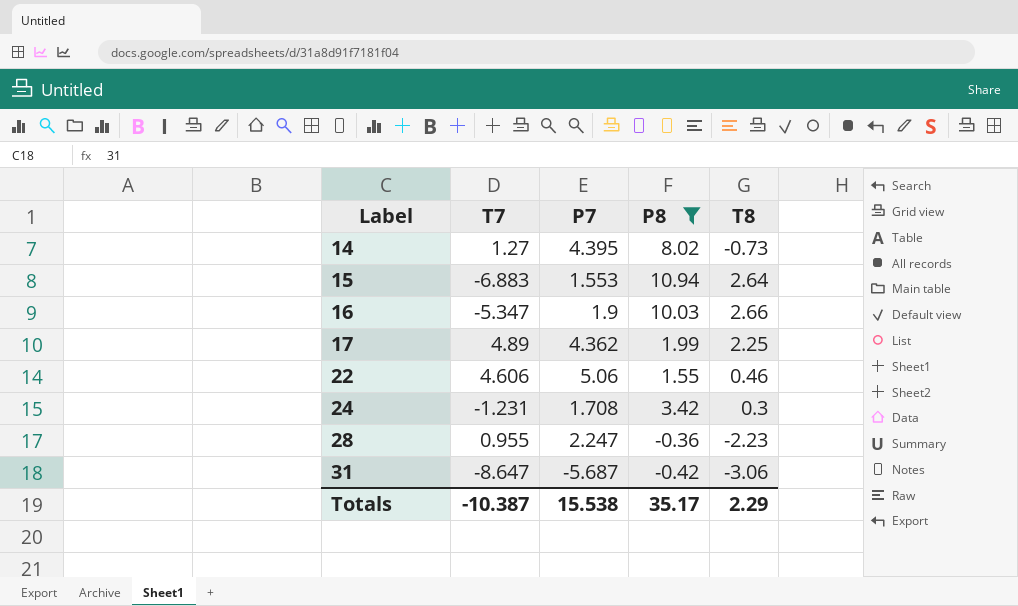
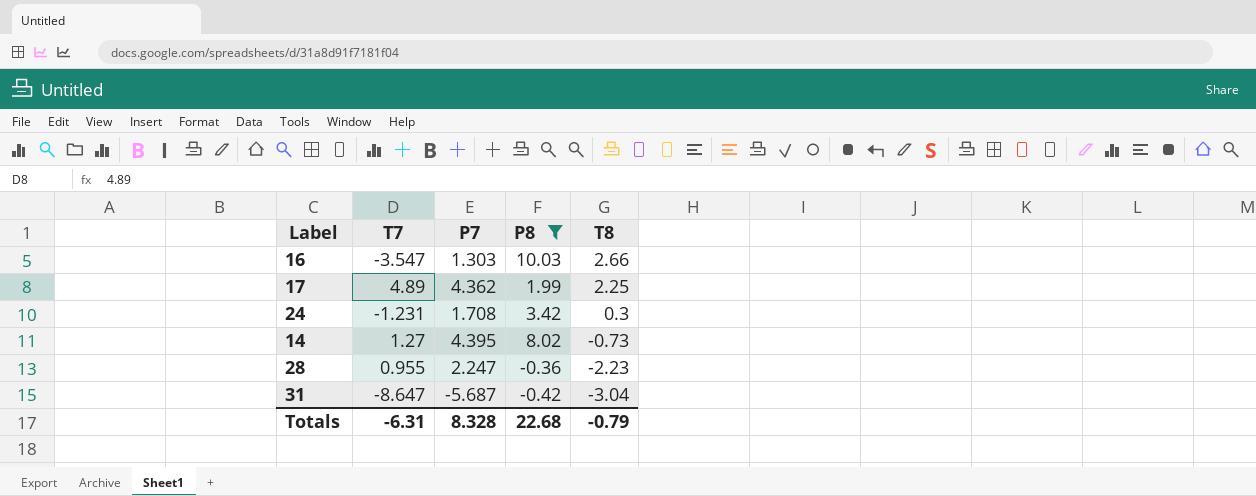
row order: Label ascending -> T8 descending
row 15: -6.883 | 1.553 | 10.94 | 2.64 -> none
row 22: 4.606 | 5.06 | 1.55 | 0.46 -> none
16 | T7: -5.347 -> -3.547
16 | P7: 1.9 -> 1.303
31 | T8: -3.06 -> -3.04
Totals | T7: -10.387 -> -6.31
Totals | P7: 15.538 -> 8.328
Totals | P8: 35.17 -> 22.68
Totals | T8: 2.29 -> -0.79

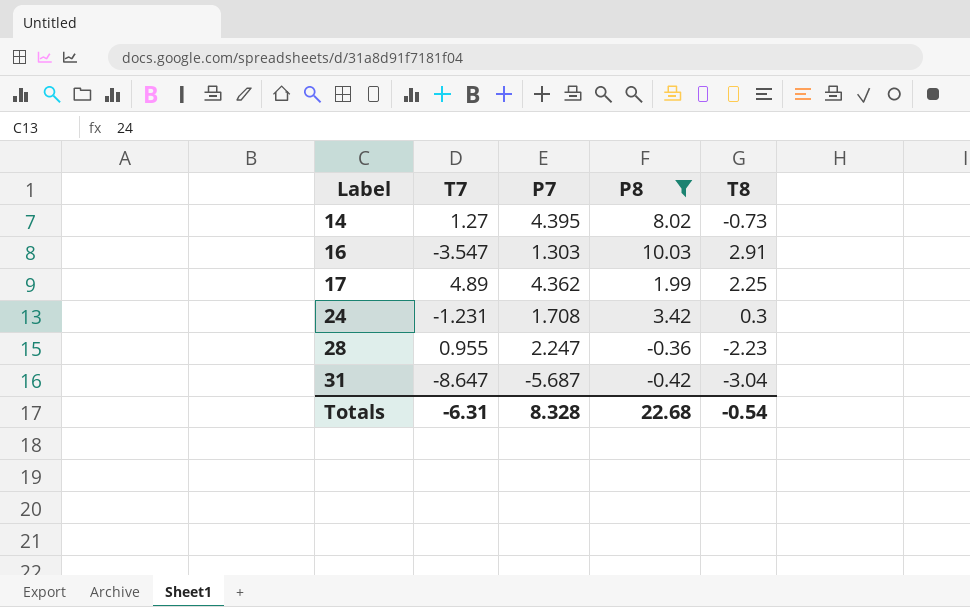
row order: T8 descending -> Label ascending
16 | T8: 2.66 -> 2.91
Totals | T8: -0.79 -> -0.54

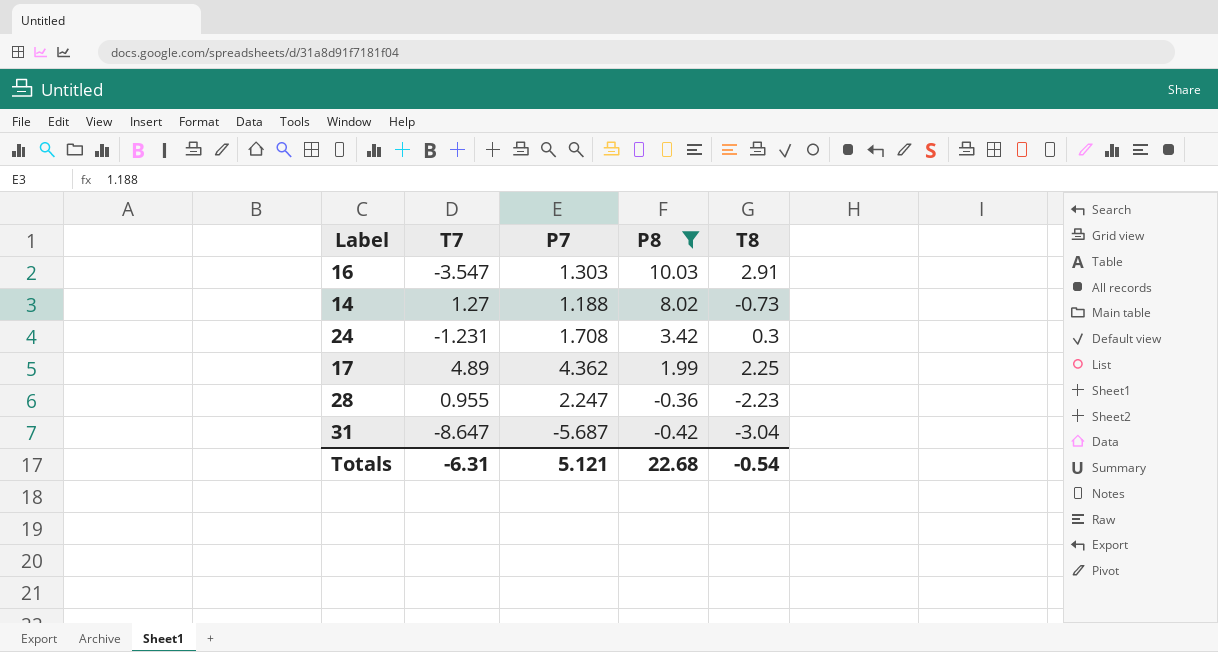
row order: Label ascending -> P8 descending
14 | P7: 4.395 -> 1.188
Totals | P7: 8.328 -> 5.121

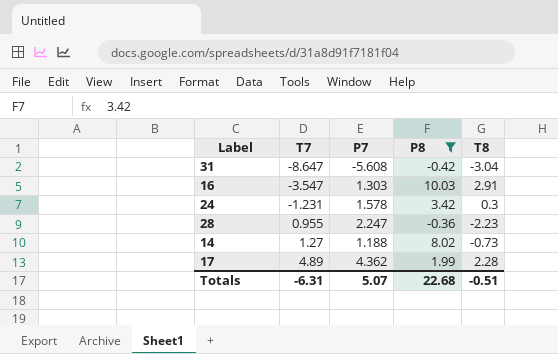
row order: P8 descending -> T7 ascending
31 | P7: -5.687 -> -5.608
24 | P7: 1.708 -> 1.578
17 | T8: 2.25 -> 2.28
Totals | P7: 5.121 -> 5.07
Totals | T8: -0.54 -> -0.51

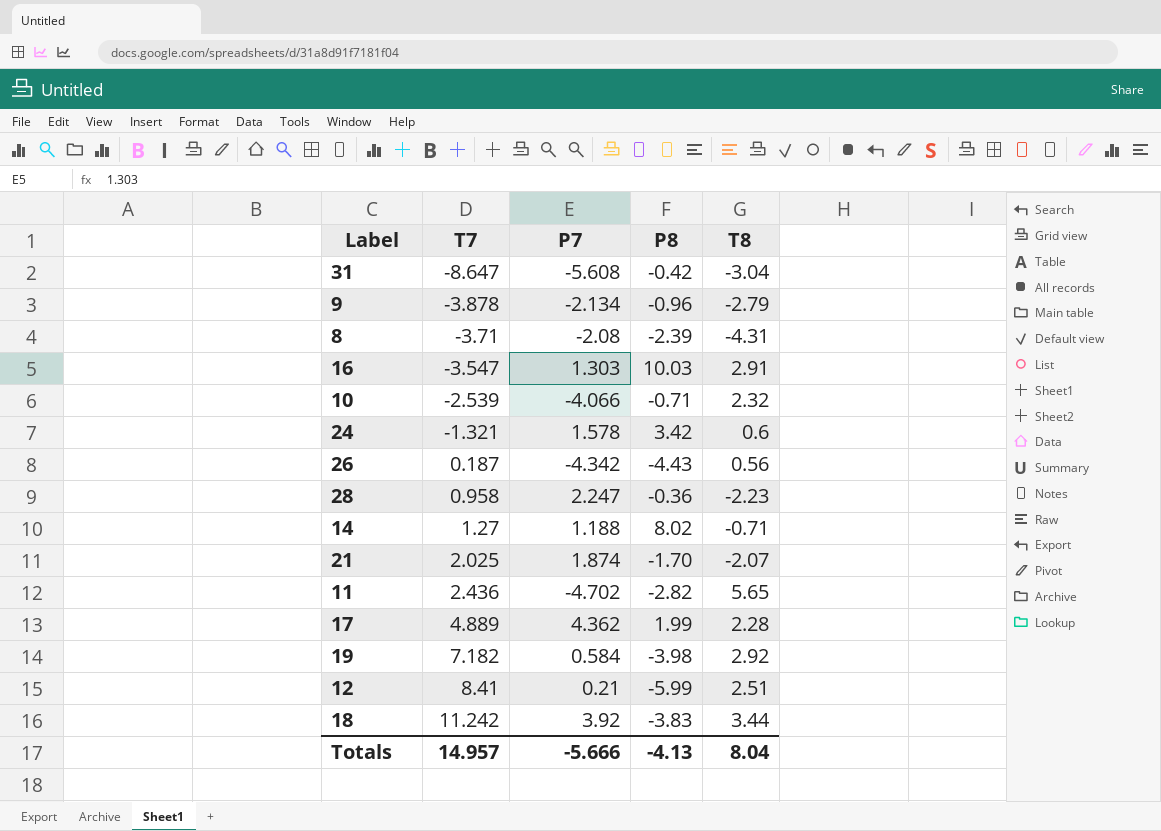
filter: P8 >= -0.42 -> none
24 | T7: -1.231 -> -1.321
24 | T8: 0.3 -> 0.6
28 | T7: 0.955 -> 0.958
14 | T8: -0.73 -> -0.71
17 | T7: 4.89 -> 4.889
Totals | T7: -6.31 -> 14.957
Totals | P7: 5.07 -> -5.666
Totals | P8: 22.68 -> -4.13
Totals | T8: -0.51 -> 8.04

